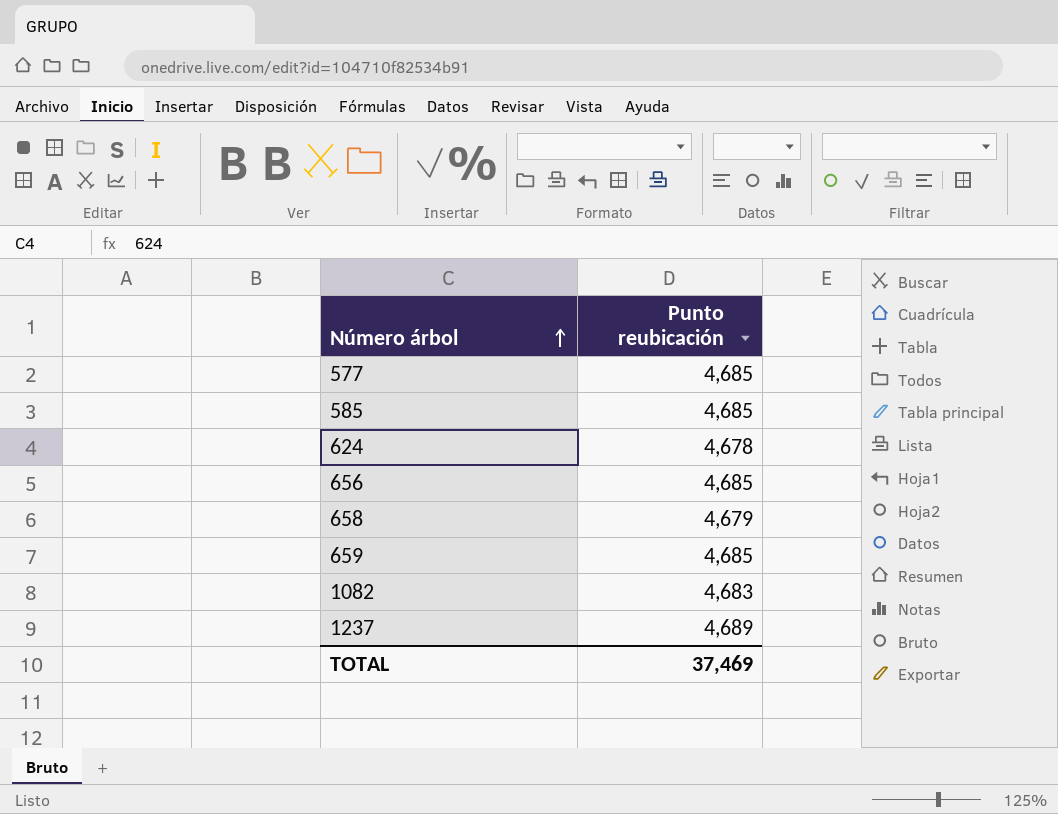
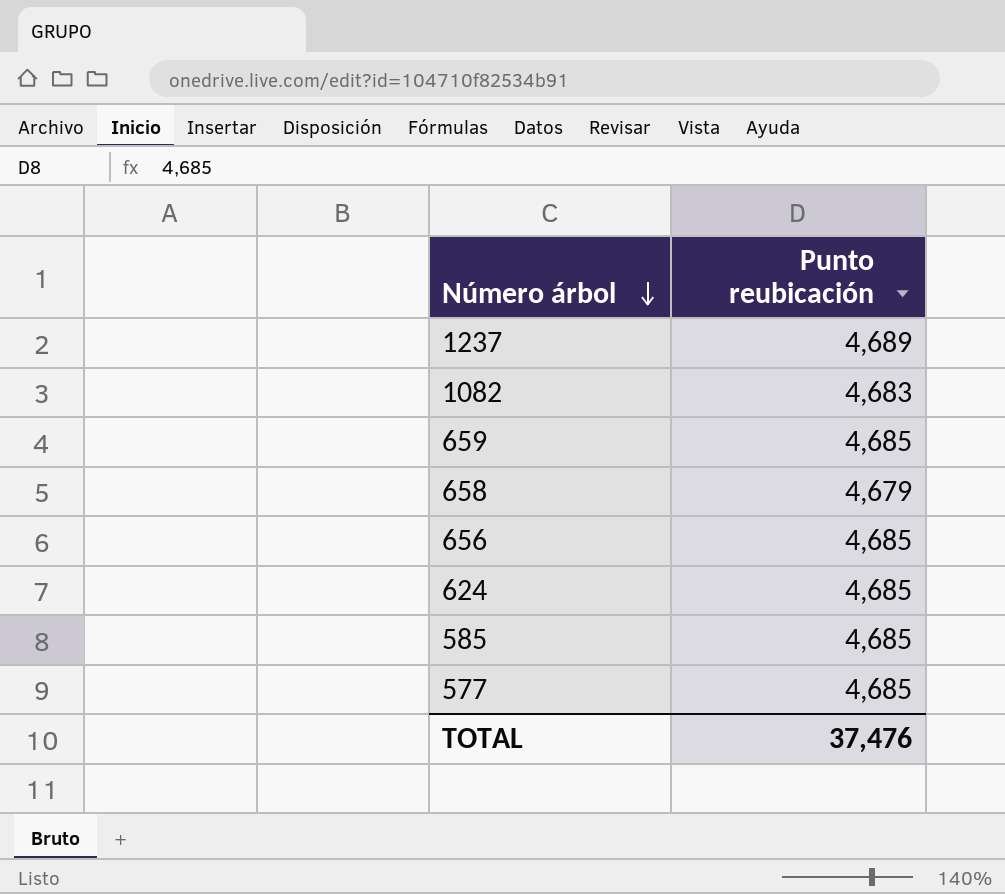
row order: Número árbol ascending -> Número árbol descending
624 | Punto reubicación: 4,678 -> 4,685
TOTAL | Punto reubicación: 37,469 -> 37,476

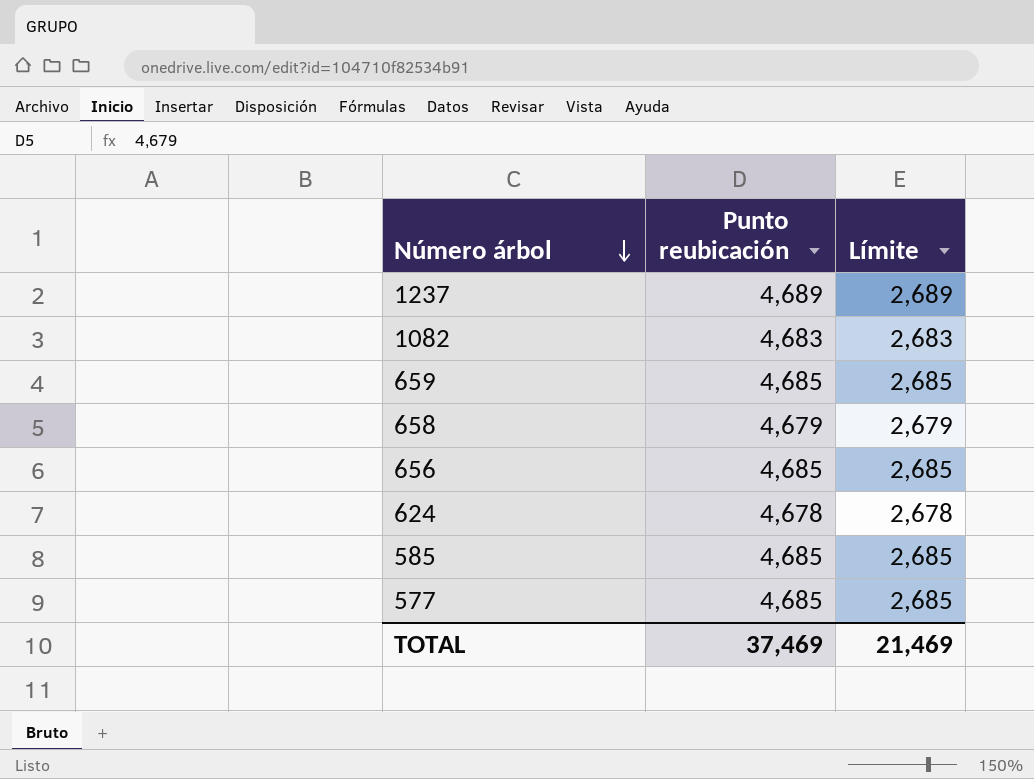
column Límite | formula: none -> [Punto reubicación] - 2
624 | Punto reubicación: 4,685 -> 4,678
TOTAL | Punto reubicación: 37,476 -> 37,469

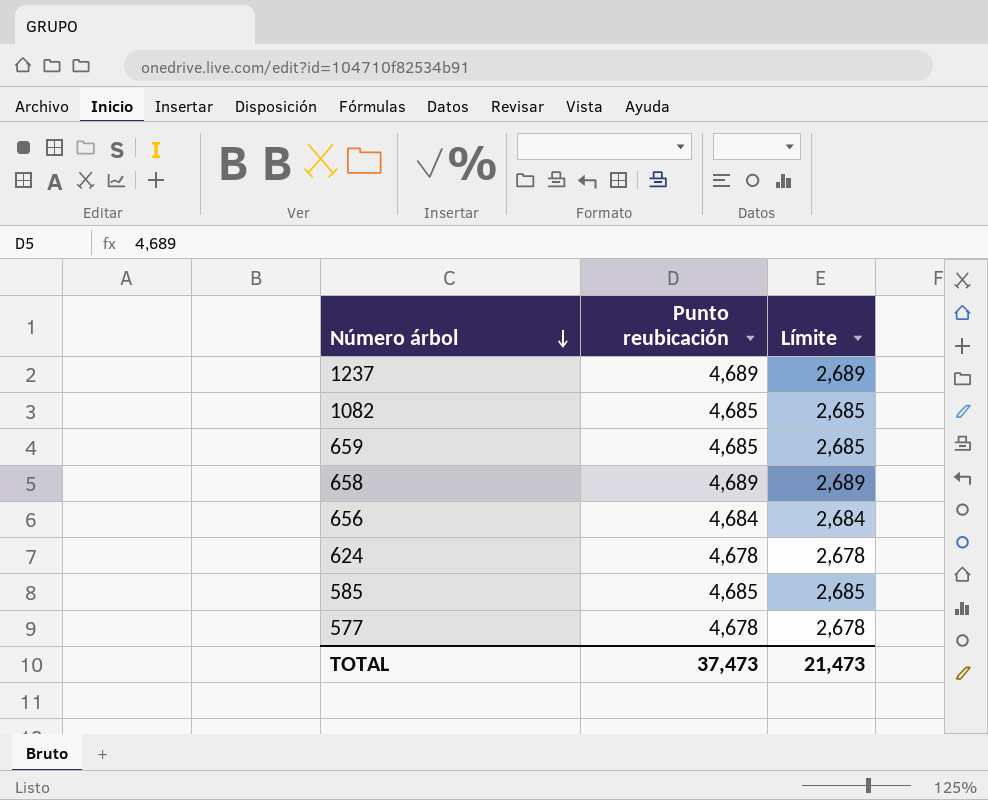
1082 | Punto reubicación: 4,683 -> 4,685
1082 | Límite: 2,683 -> 2,685
658 | Punto reubicación: 4,679 -> 4,689
658 | Límite: 2,679 -> 2,689
656 | Punto reubicación: 4,685 -> 4,684
656 | Límite: 2,685 -> 2,684
577 | Punto reubicación: 4,685 -> 4,678
577 | Límite: 2,685 -> 2,678
TOTAL | Punto reubicación: 37,469 -> 37,473
TOTAL | Límite: 21,469 -> 21,473

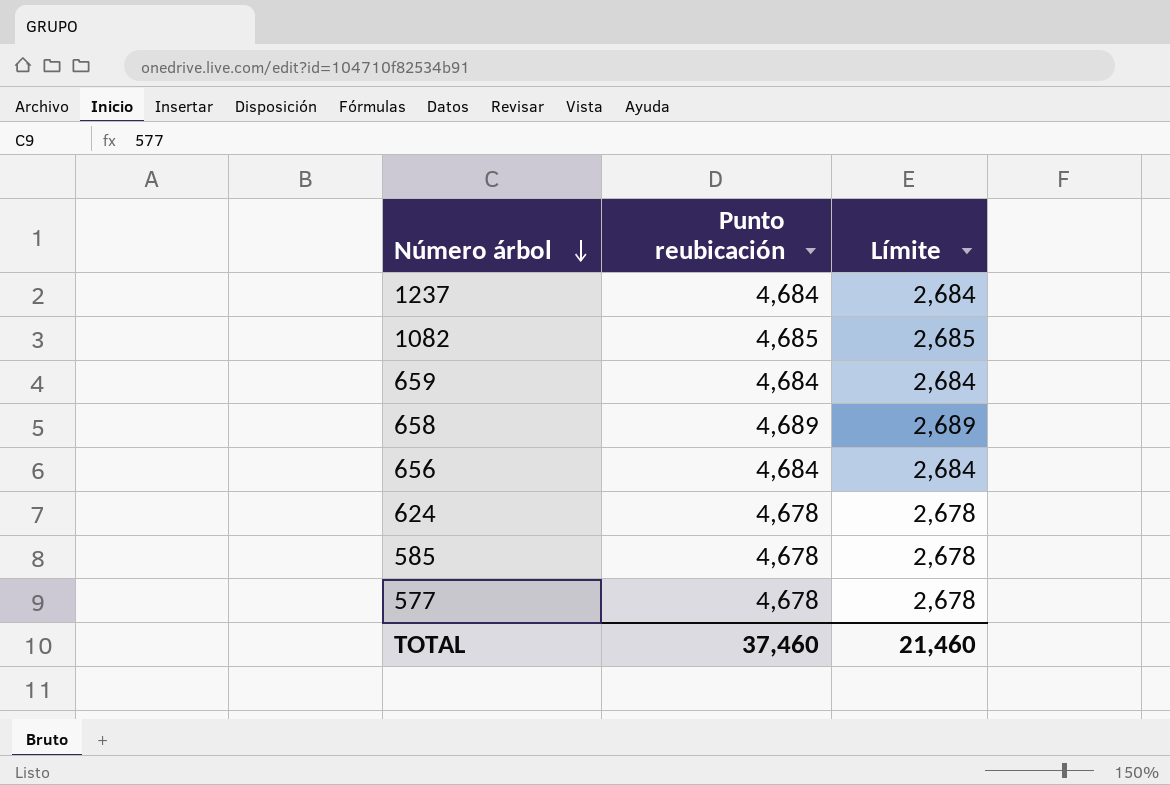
1237 | Punto reubicación: 4,689 -> 4,684
1237 | Límite: 2,689 -> 2,684
659 | Punto reubicación: 4,685 -> 4,684
659 | Límite: 2,685 -> 2,684
585 | Punto reubicación: 4,685 -> 4,678
585 | Límite: 2,685 -> 2,678
TOTAL | Punto reubicación: 37,473 -> 37,460
TOTAL | Límite: 21,473 -> 21,460

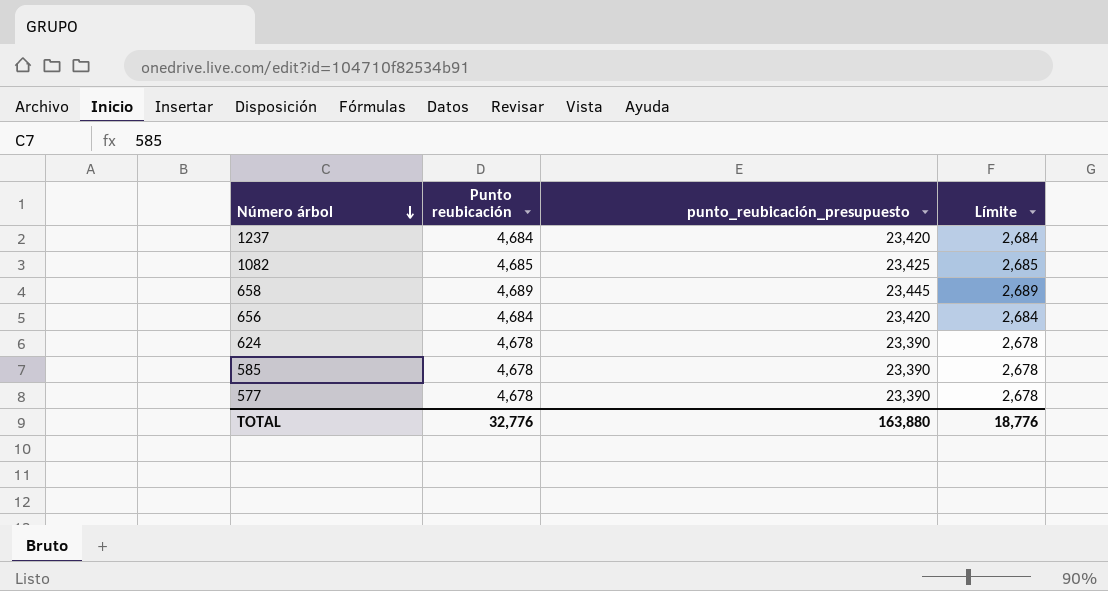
column punto_reubicación_presupuesto | formula: none -> [Punto reubicación] * 5
row 659: 4,684 | 2,684 -> none
TOTAL | Punto reubicación: 37,460 -> 32,776
TOTAL | Límite: 21,460 -> 18,776

